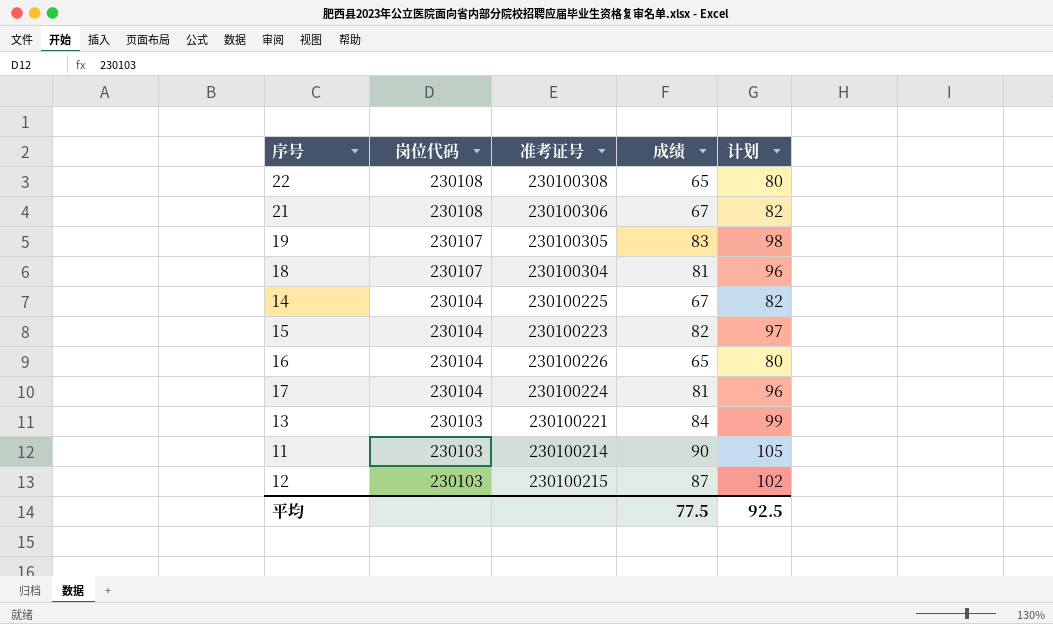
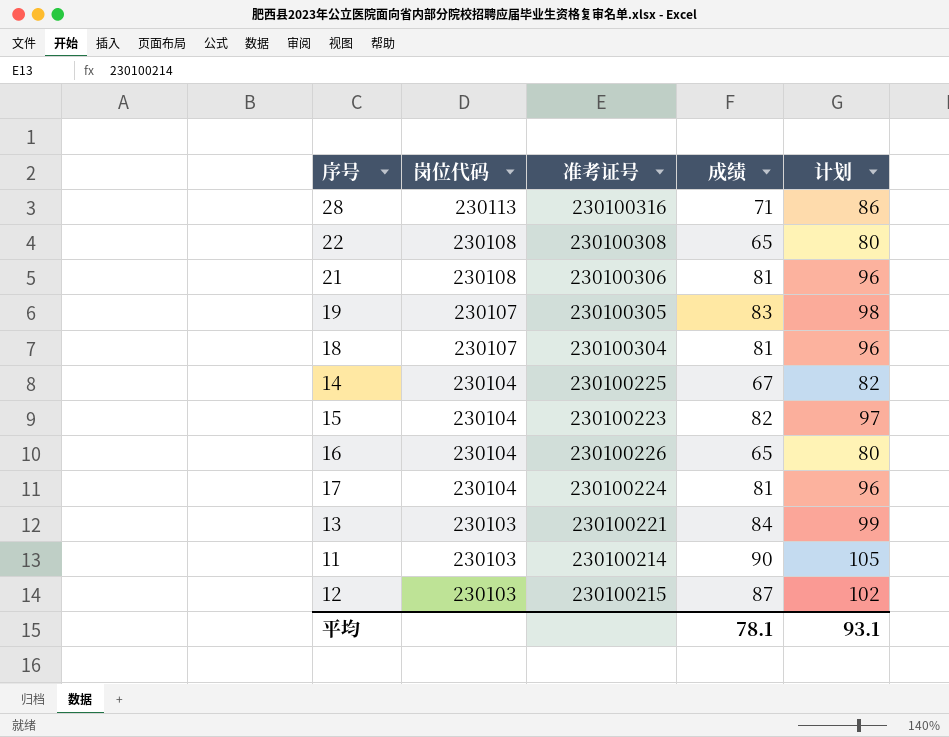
row 28: none -> 230113 | 230100316 | 71 | 86
21 | 成绩: 67 -> 81
21 | 计划: 82 -> 96
平均 | 成绩: 77.5 -> 78.1
平均 | 计划: 92.5 -> 93.1

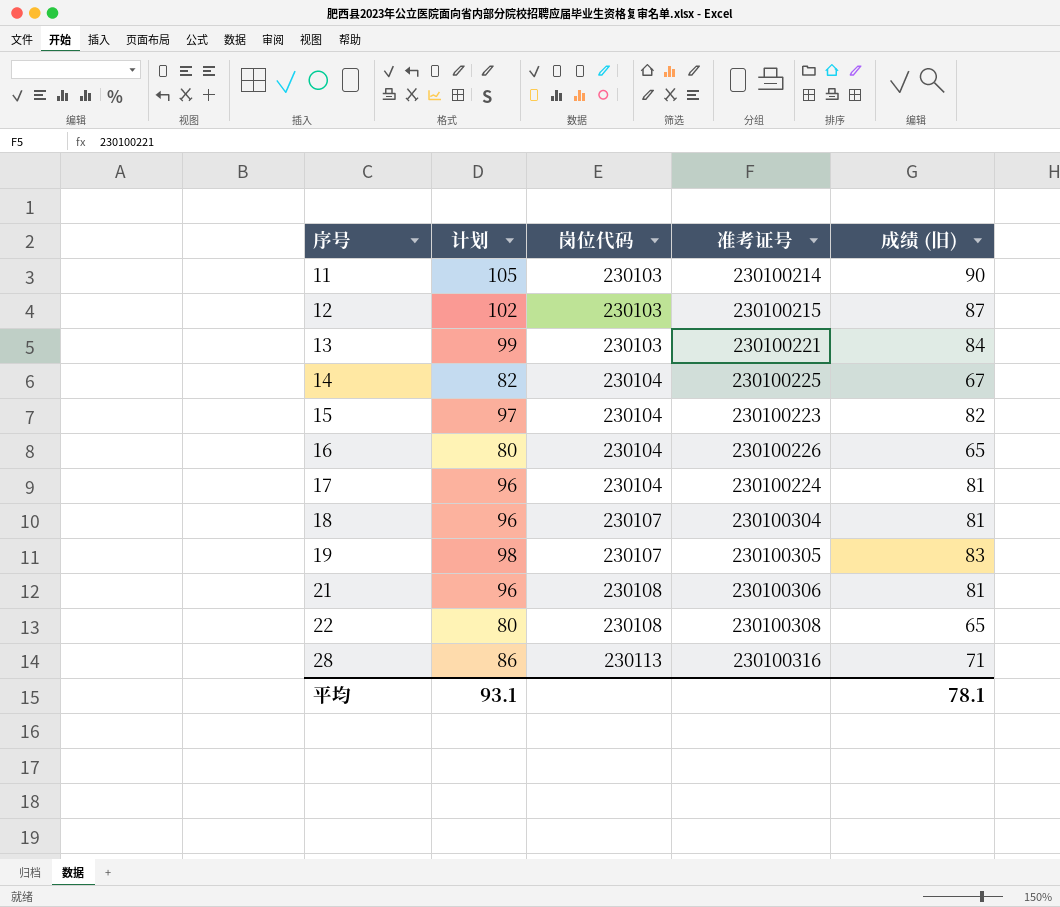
row order: 岗位代码 descending -> 序号 ascending
column 计划 | position: 5 -> 2
column name: 成绩 -> 成绩 (旧)

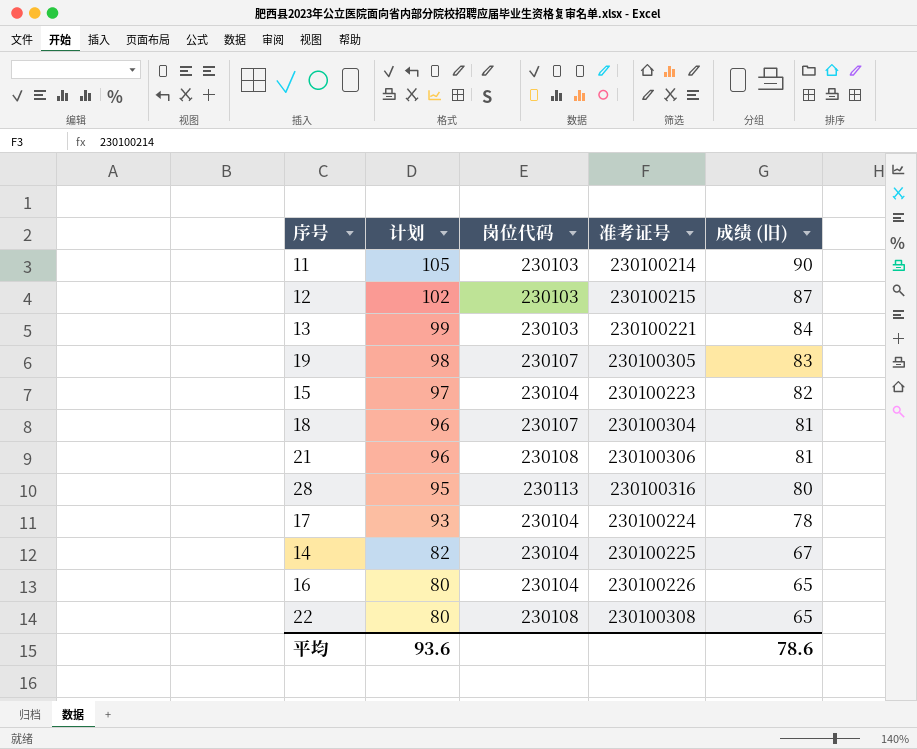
row order: 序号 ascending -> 计划 descending
28 | 计划: 86 -> 95
28 | 成绩 (旧): 71 -> 80
17 | 计划: 96 -> 93
17 | 成绩 (旧): 81 -> 78
平均 | 计划: 93.1 -> 93.6
平均 | 成绩 (旧): 78.1 -> 78.6

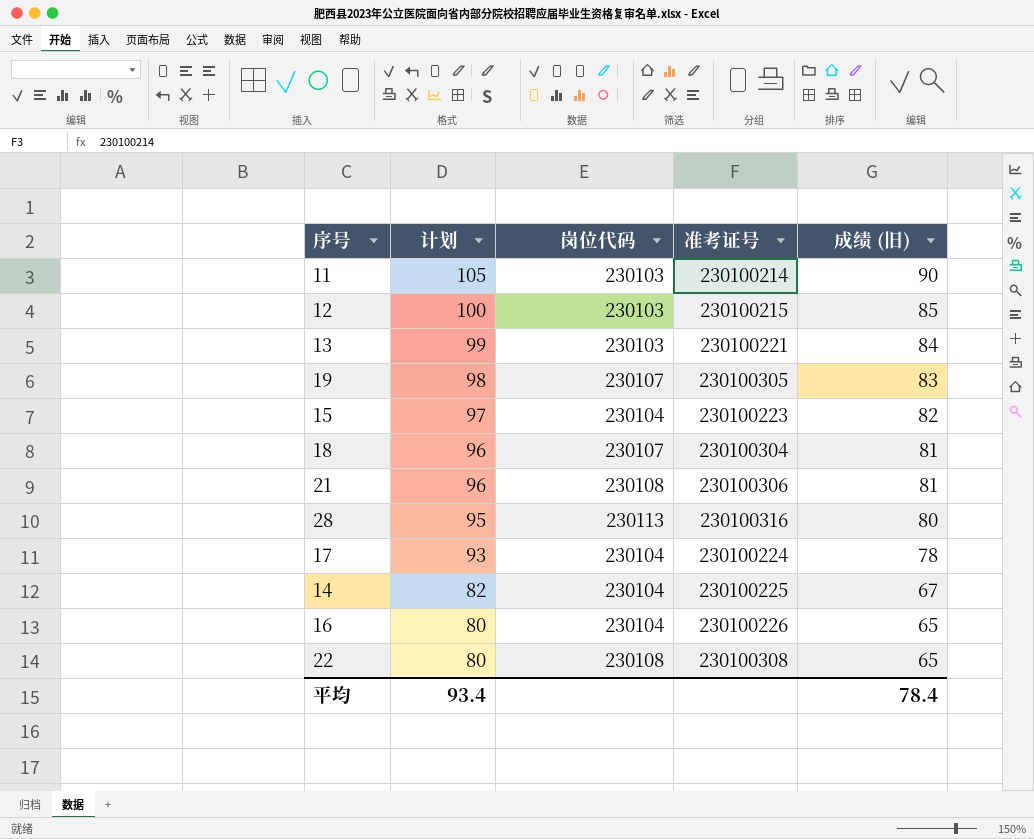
12 | 计划: 102 -> 100
12 | 成绩 (旧): 87 -> 85
平均 | 计划: 93.6 -> 93.4
平均 | 成绩 (旧): 78.6 -> 78.4

